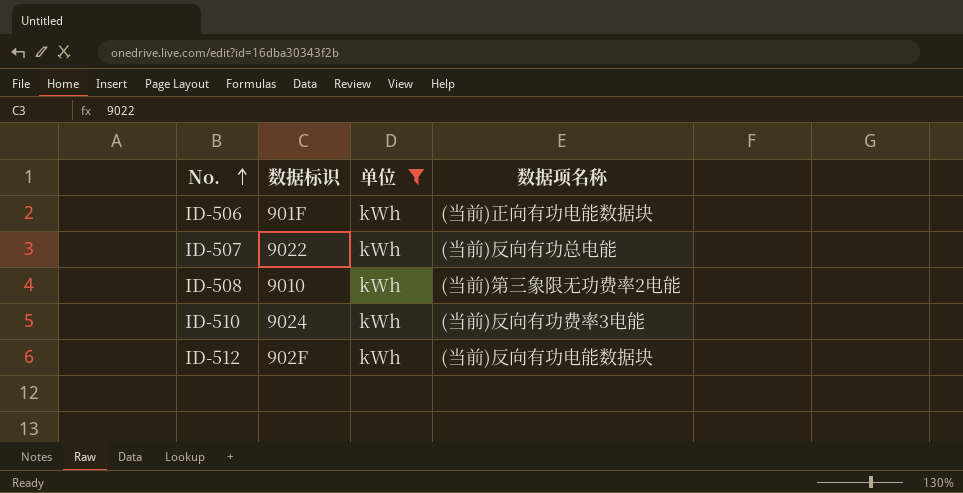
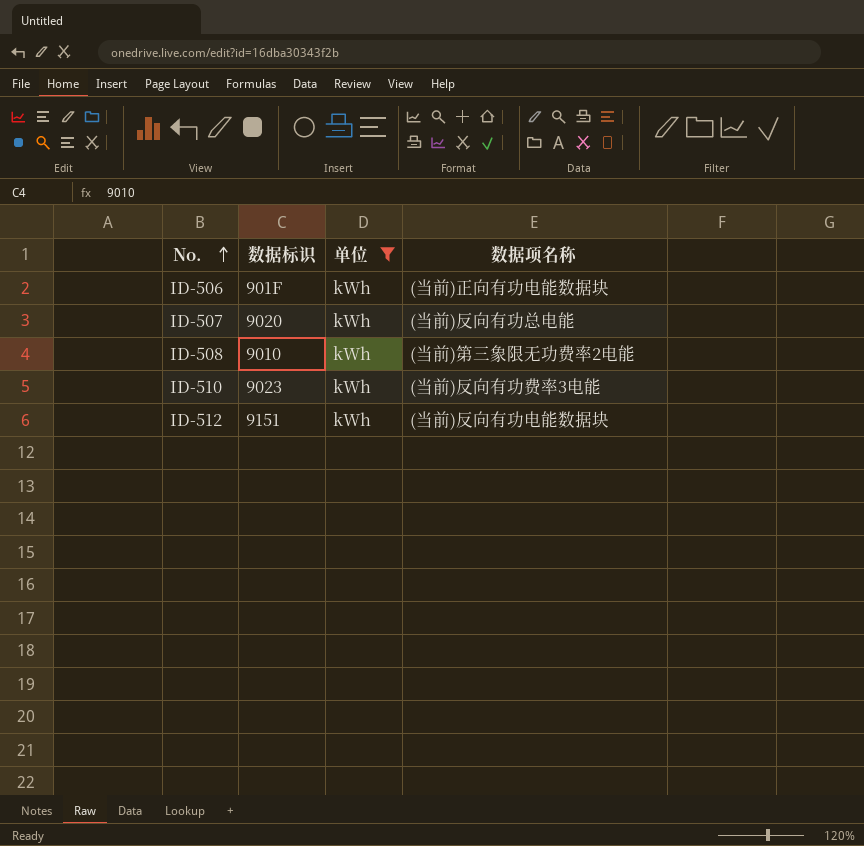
ID-507 | 数据标识: 9022 -> 9020
ID-510 | 数据标识: 9024 -> 9023
ID-512 | 数据标识: 902F -> 9151

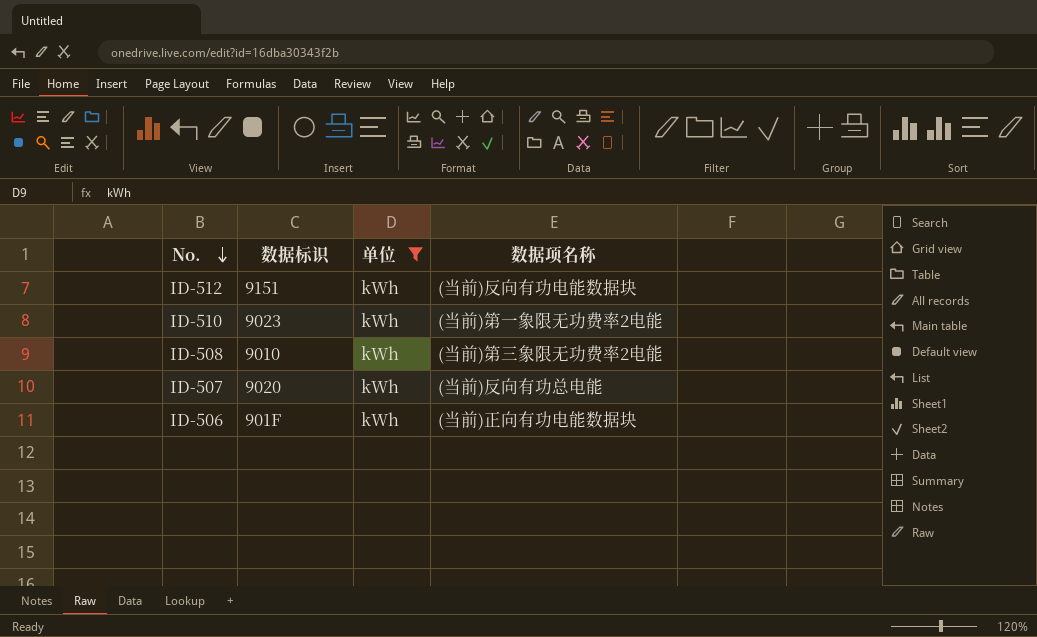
row order: No. ascending -> No. descending
ID-510 | 数据项名称: (当前)反向有功费率3电能 -> (当前)第一象限无功费率2电能

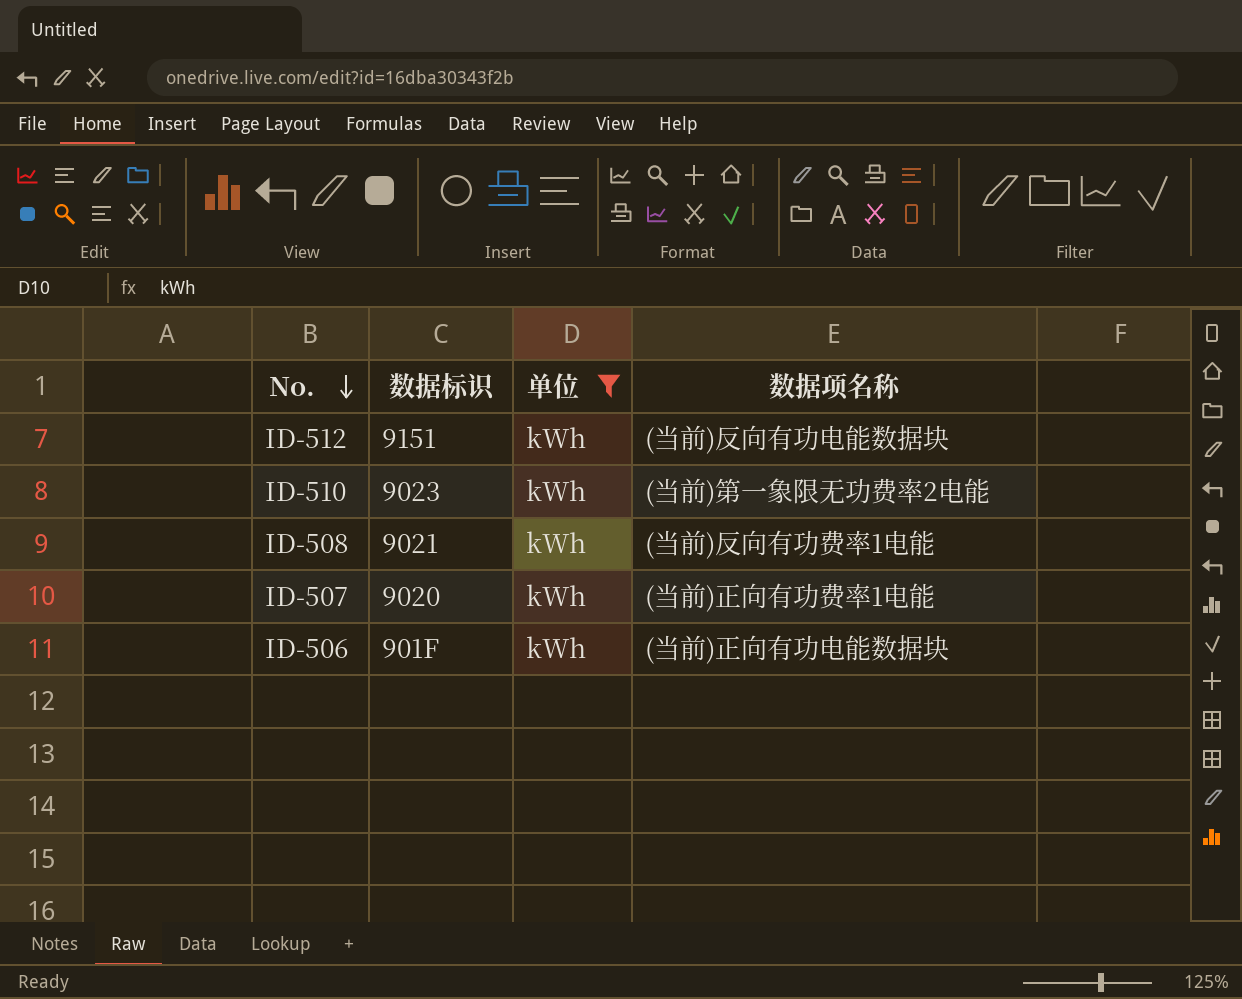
ID-508 | 数据标识: 9010 -> 9021
ID-508 | 数据项名称: (当前)第三象限无功费率2电能 -> (当前)反向有功费率1电能
ID-507 | 数据项名称: (当前)反向有功总电能 -> (当前)正向有功费率1电能

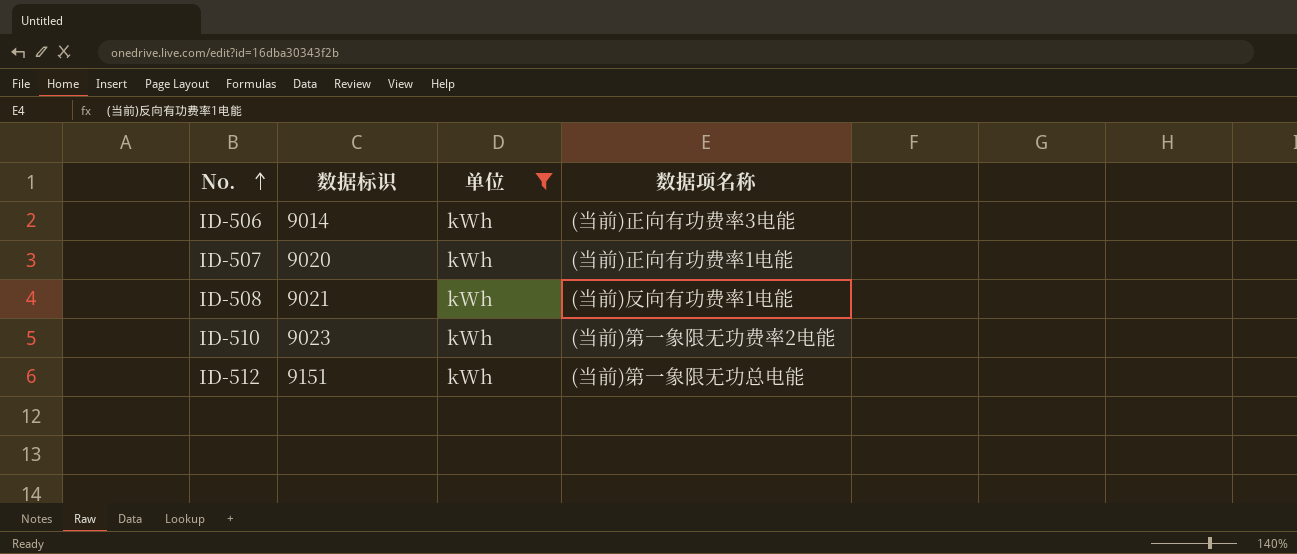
row order: No. descending -> No. ascending
ID-506 | 数据标识: 901F -> 9014
ID-506 | 数据项名称: (当前)正向有功电能数据块 -> (当前)正向有功费率3电能
ID-512 | 数据项名称: (当前)反向有功电能数据块 -> (当前)第一象限无功总电能

